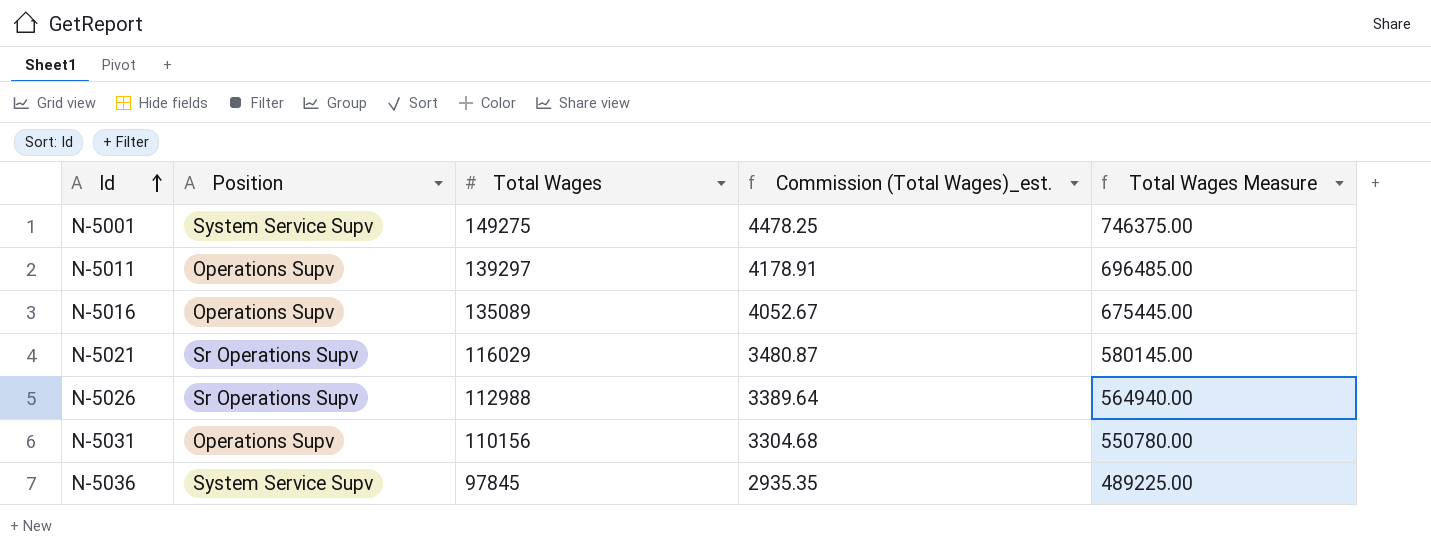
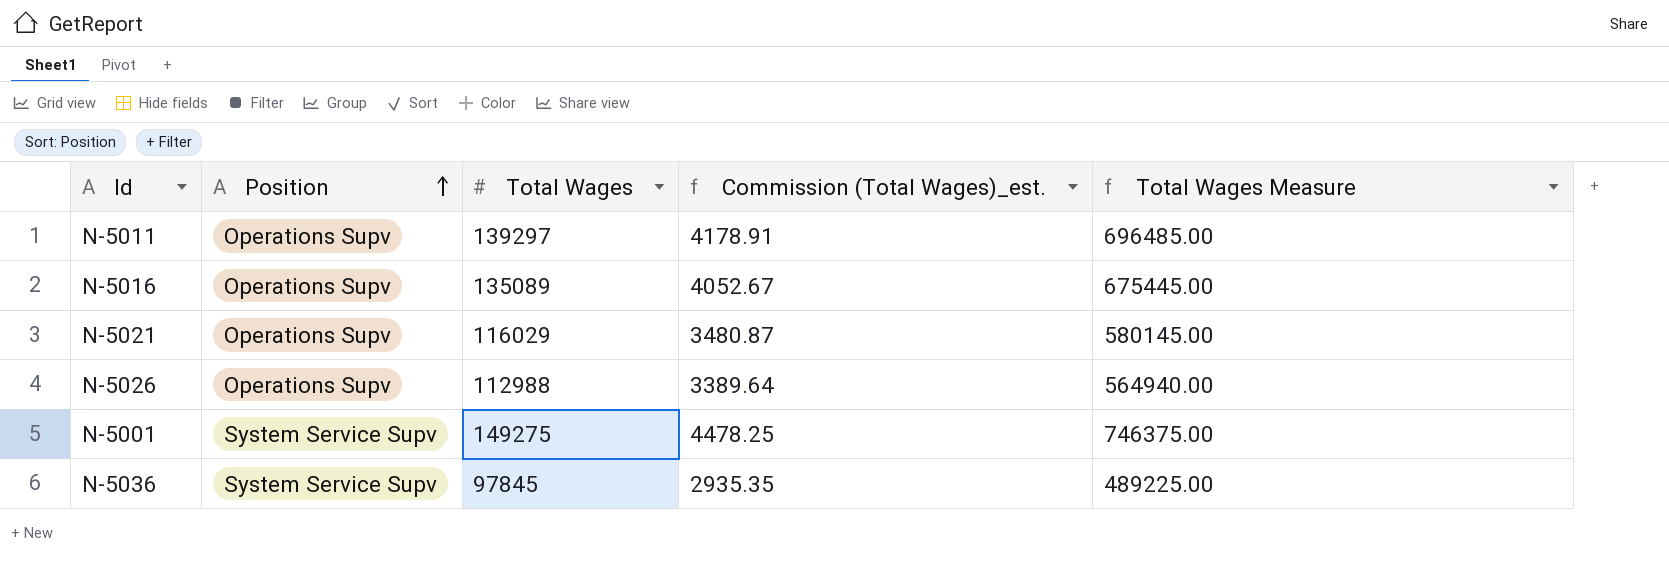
row order: Id ascending -> Position ascending
row N-5031: Operations Supv | 110156 | 3304.68 | 550780.00 -> none
N-5021 | Position: Sr Operations Supv -> Operations Supv
N-5026 | Position: Sr Operations Supv -> Operations Supv

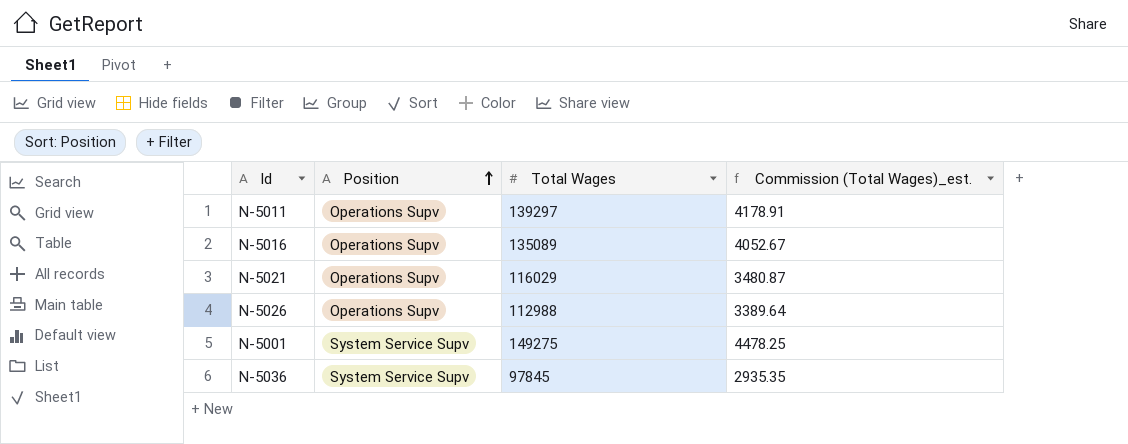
column Total Wages Measure | formula: [Total Wages] * 5 -> none

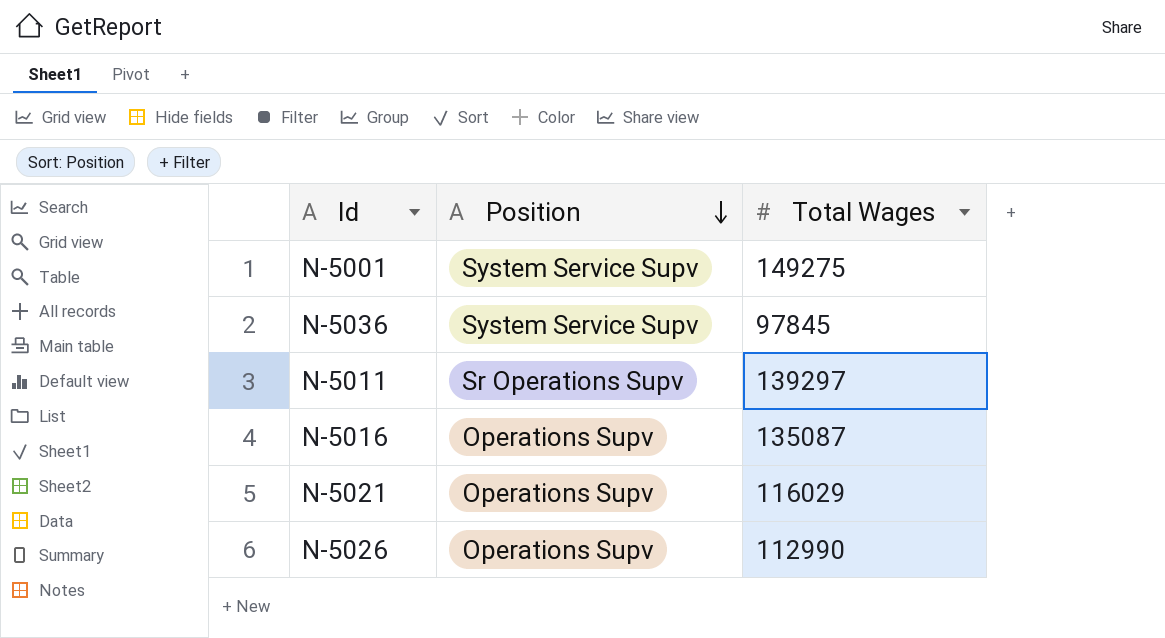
row order: Position ascending -> Position descending
column Commission (Total Wages)_est. | formula: [Total Wages] * 0.03 -> none
N-5011 | Position: Operations Supv -> Sr Operations Supv
N-5016 | Total Wages: 135089 -> 135087
N-5026 | Total Wages: 112988 -> 112990

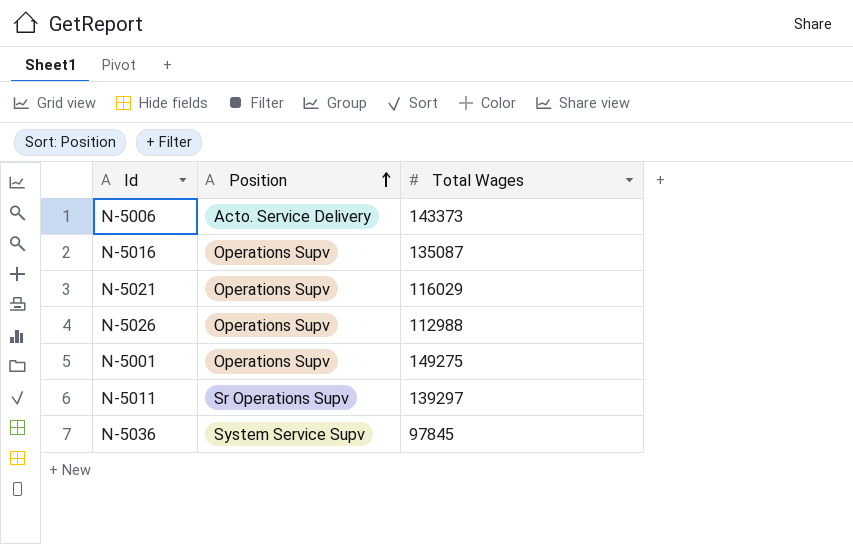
row order: Position descending -> Position ascending
row N-5006: none -> Acto. Service Delivery | 143373
N-5026 | Total Wages: 112990 -> 112988
N-5001 | Position: System Service Supv -> Operations Supv

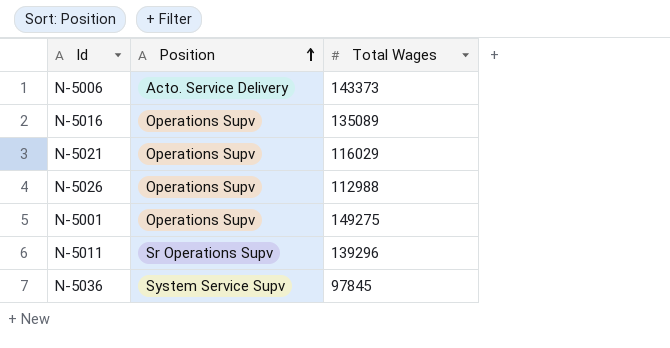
N-5016 | Total Wages: 135087 -> 135089
N-5011 | Total Wages: 139297 -> 139296

